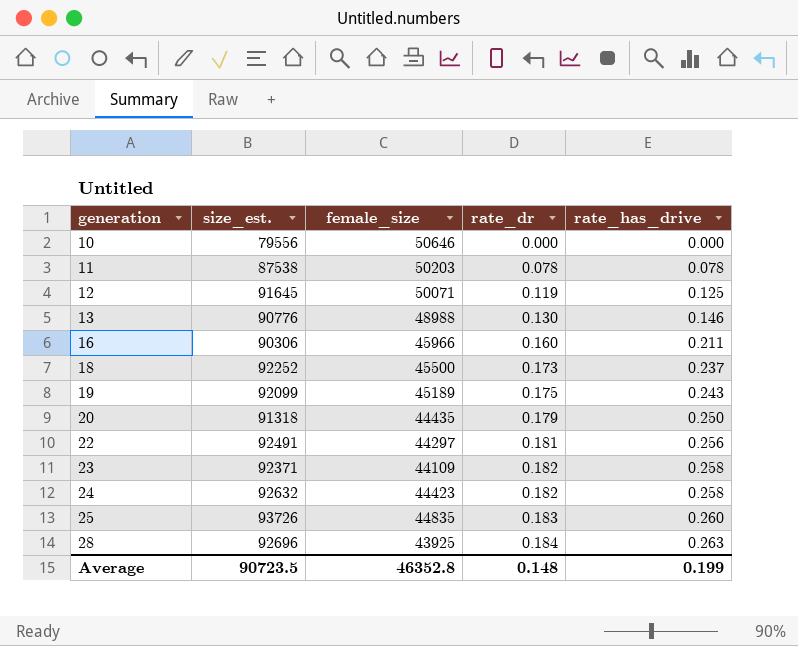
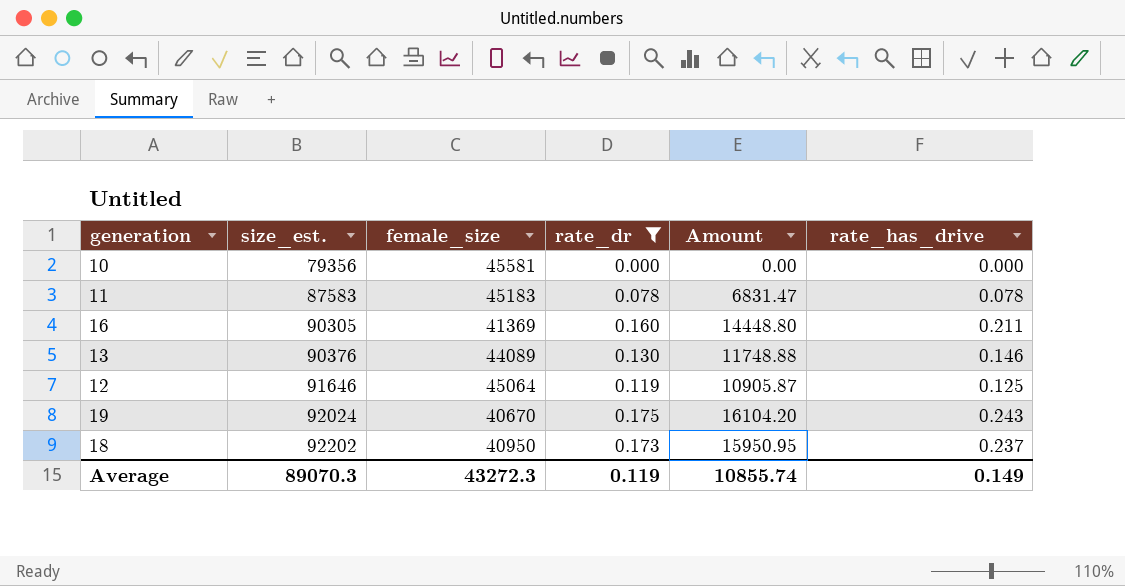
filter: none -> rate_dr <= 0.175
row order: generation ascending -> size_est. ascending
column Amount | formula: none -> [size_est.] * [rate_dr]
10 | size_est.: 79556 -> 79356
10 | female_size: 50646 -> 45581
11 | size_est.: 87538 -> 87583
11 | female_size: 50203 -> 45183
16 | size_est.: 90306 -> 90305
16 | female_size: 45966 -> 41369
13 | size_est.: 90776 -> 90376
13 | female_size: 48988 -> 44089
12 | size_est.: 91645 -> 91646
12 | female_size: 50071 -> 45064
19 | size_est.: 92099 -> 92024
19 | female_size: 45189 -> 40670
18 | size_est.: 92252 -> 92202
18 | female_size: 45500 -> 40950
Average | size_est.: 90723.5 -> 89070.3
Average | female_size: 46352.8 -> 43272.3
Average | rate_dr: 0.148 -> 0.119
Average | rate_has_drive: 0.199 -> 0.149

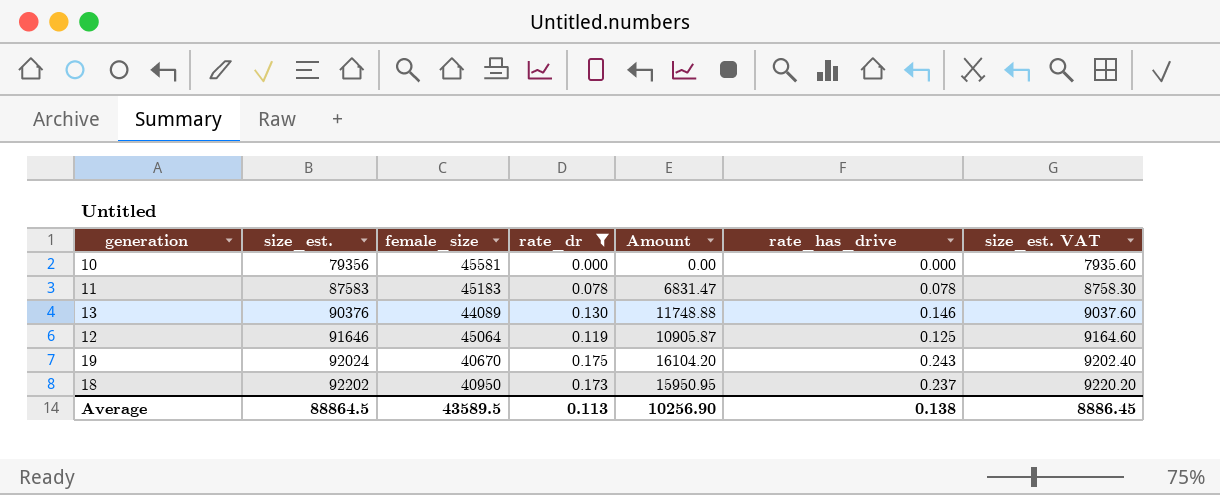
column size_est. VAT | formula: none -> [size_est.] * 0.1
row 16: 90305 | 41369 | 0.160 | 14448.80 | 0.211 -> none
Average | size_est.: 89070.3 -> 88864.5
Average | female_size: 43272.3 -> 43589.5
Average | rate_dr: 0.119 -> 0.113
Average | Amount: 10855.74 -> 10256.90
Average | rate_has_drive: 0.149 -> 0.138

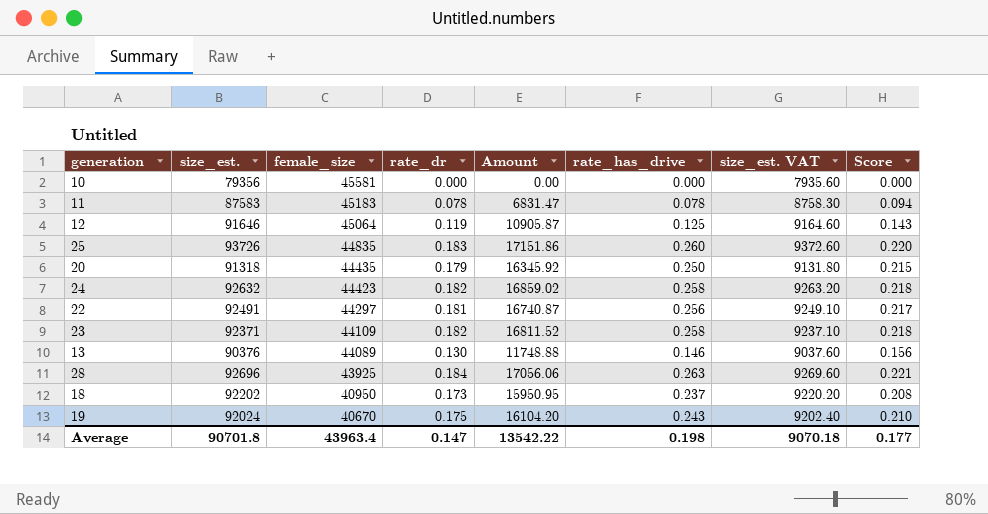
filter: rate_dr <= 0.175 -> none
row order: size_est. ascending -> female_size descending
column Score | formula: none -> [rate_dr] * 1.2
Average | size_est.: 88864.5 -> 90701.8
Average | female_size: 43589.5 -> 43963.4
Average | rate_dr: 0.113 -> 0.147
Average | Amount: 10256.90 -> 13542.22
Average | rate_has_drive: 0.138 -> 0.198
Average | size_est. VAT: 8886.45 -> 9070.18

